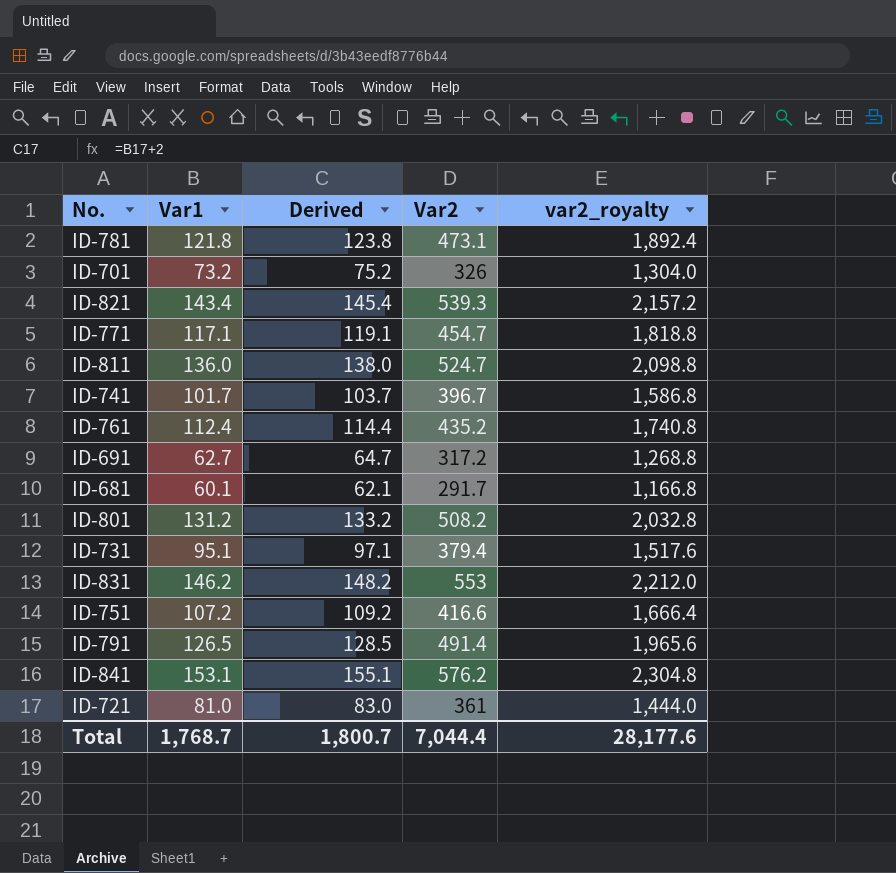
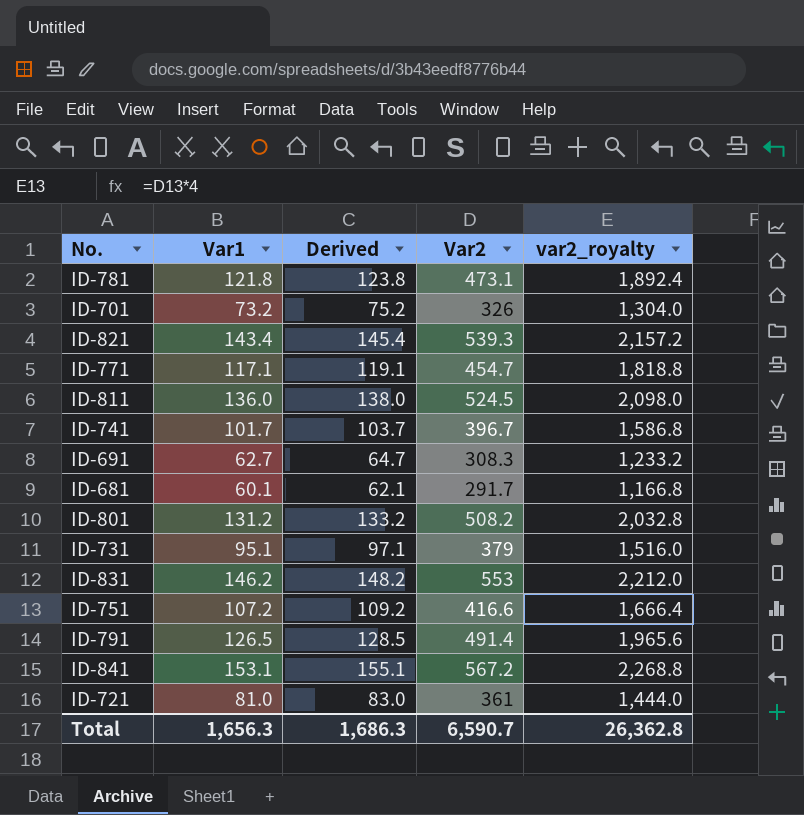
row ID-761: 112.4 | 114.4 | 435.2 | 1,740.8 -> none
ID-811 | Var2: 524.7 -> 524.5
ID-811 | var2_royalty: 2,098.8 -> 2,098.0
ID-691 | Var2: 317.2 -> 308.3
ID-691 | var2_royalty: 1,268.8 -> 1,233.2
ID-731 | Var2: 379.4 -> 379
ID-731 | var2_royalty: 1,517.6 -> 1,516.0
ID-841 | Var2: 576.2 -> 567.2
ID-841 | var2_royalty: 2,304.8 -> 2,268.8
Total | Var1: 1,768.7 -> 1,656.3
Total | Derived: 1,800.7 -> 1,686.3
Total | Var2: 7,044.4 -> 6,590.7
Total | var2_royalty: 28,177.6 -> 26,362.8

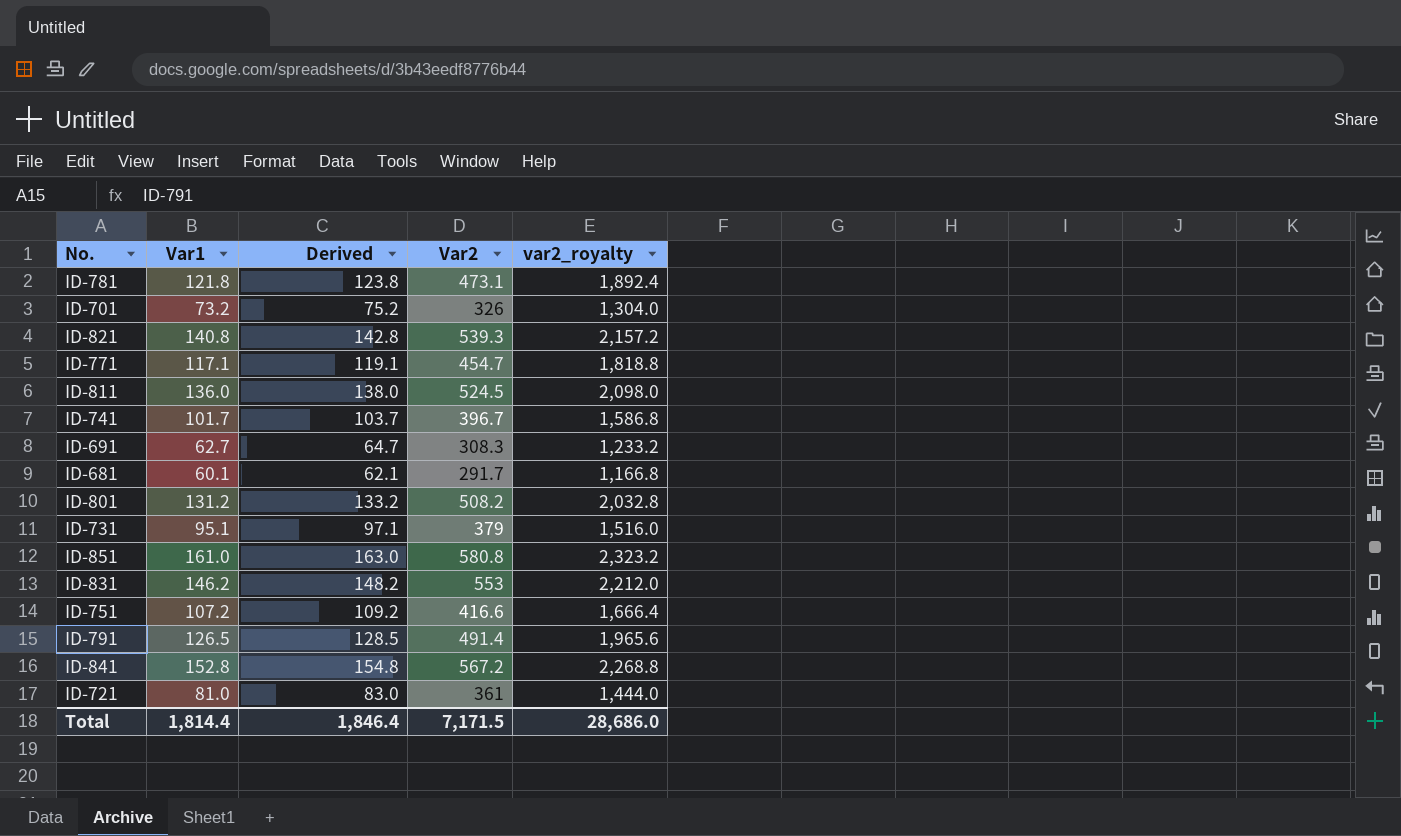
ID-821 | Var1: 143.4 -> 140.8
ID-821 | Derived: 145.4 -> 142.8
row ID-851: none -> 161.0 | 163.0 | 580.8 | 2,323.2
ID-841 | Var1: 153.1 -> 152.8
ID-841 | Derived: 155.1 -> 154.8
Total | Var1: 1,656.3 -> 1,814.4
Total | Derived: 1,686.3 -> 1,846.4
Total | Var2: 6,590.7 -> 7,171.5
Total | var2_royalty: 26,362.8 -> 28,686.0

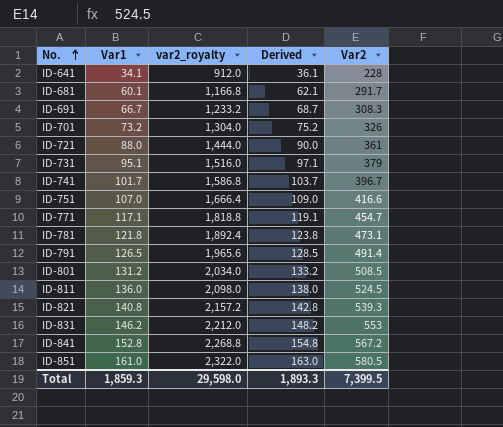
row order: none -> No. ascending
column var2_royalty | position: 5 -> 3
row ID-641: none -> 34.1 | 912.0 | 36.1 | 228
ID-691 | Var1: 62.7 -> 66.7
ID-691 | Derived: 64.7 -> 68.7
ID-721 | Var1: 81.0 -> 88.0
ID-721 | Derived: 83.0 -> 90.0
ID-751 | Var1: 107.2 -> 107.0
ID-751 | Derived: 109.2 -> 109.0
ID-801 | var2_royalty: 2,032.8 -> 2,034.0
ID-801 | Var2: 508.2 -> 508.5
ID-851 | var2_royalty: 2,323.2 -> 2,322.0
ID-851 | Var2: 580.8 -> 580.5
Total | Var1: 1,814.4 -> 1,859.3
Total | var2_royalty: 28,686.0 -> 29,598.0
Total | Derived: 1,846.4 -> 1,893.3
Total | Var2: 7,171.5 -> 7,399.5

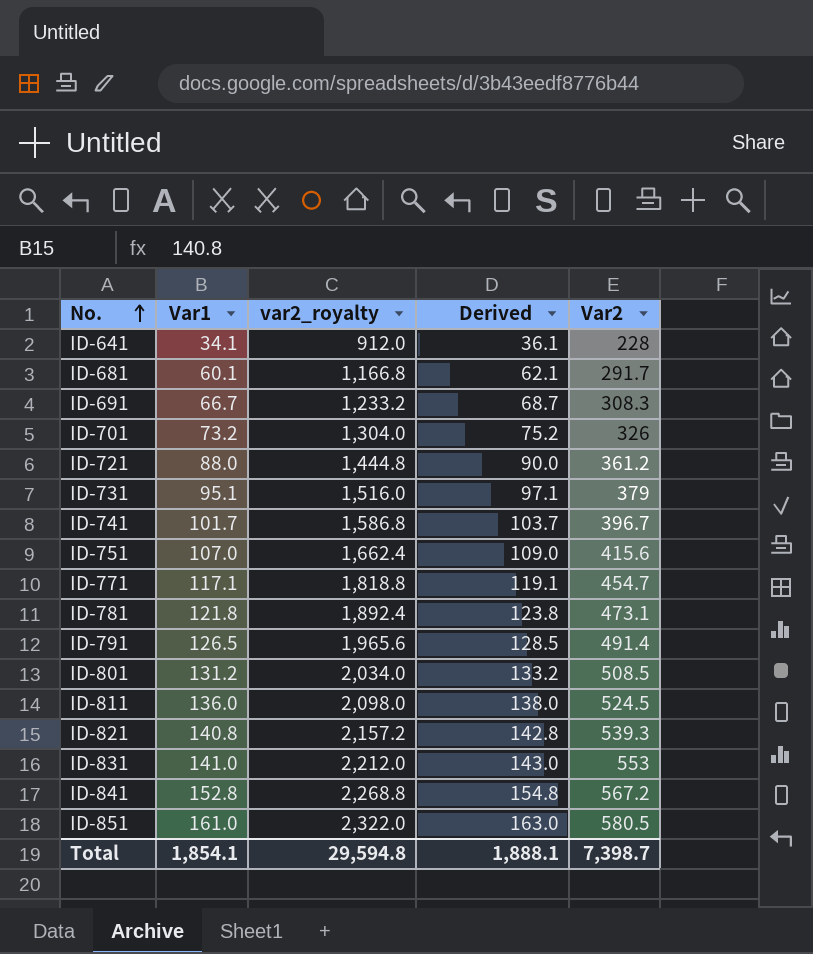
ID-721 | var2_royalty: 1,444.0 -> 1,444.8
ID-721 | Var2: 361 -> 361.2
ID-751 | var2_royalty: 1,666.4 -> 1,662.4
ID-751 | Var2: 416.6 -> 415.6
ID-831 | Var1: 146.2 -> 141.0
ID-831 | Derived: 148.2 -> 143.0
Total | Var1: 1,859.3 -> 1,854.1
Total | var2_royalty: 29,598.0 -> 29,594.8
Total | Derived: 1,893.3 -> 1,888.1
Total | Var2: 7,399.5 -> 7,398.7

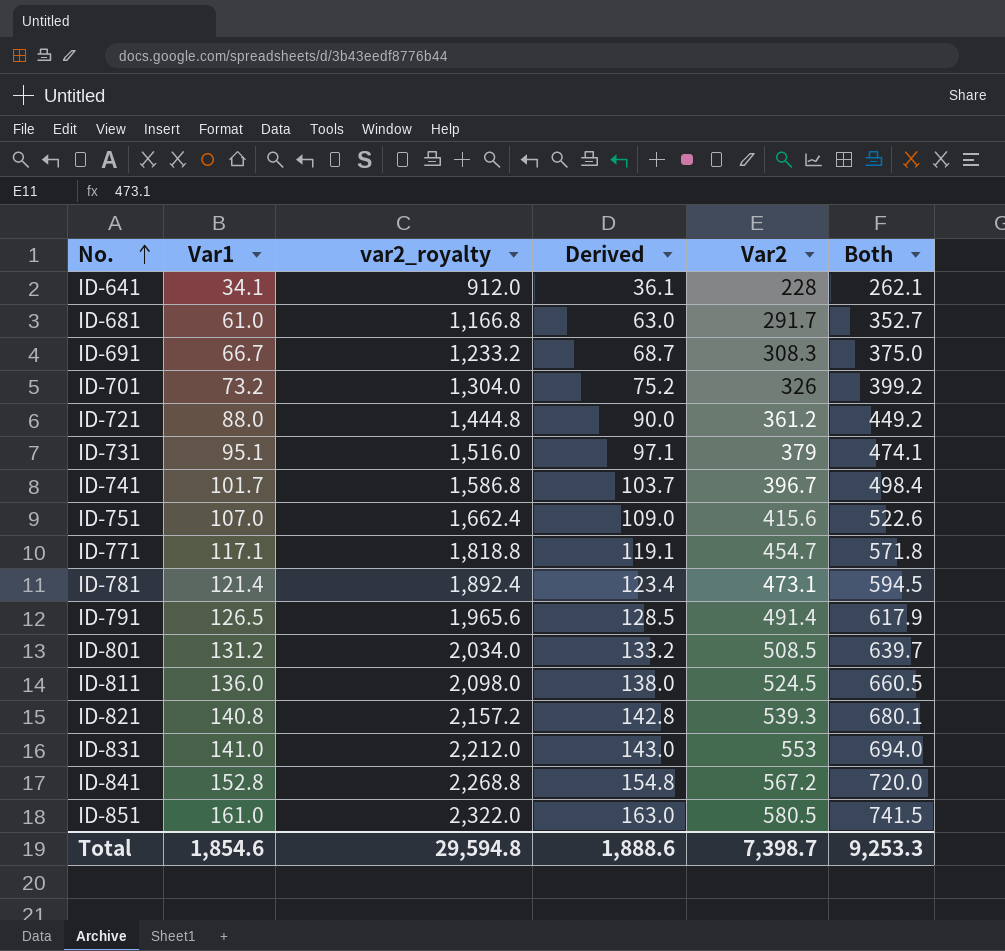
column Both | formula: none -> [Var1] + [Var2]
ID-681 | Var1: 60.1 -> 61.0
ID-681 | Derived: 62.1 -> 63.0
ID-781 | Var1: 121.8 -> 121.4
ID-781 | Derived: 123.8 -> 123.4
Total | Var1: 1,854.1 -> 1,854.6
Total | Derived: 1,888.1 -> 1,888.6

